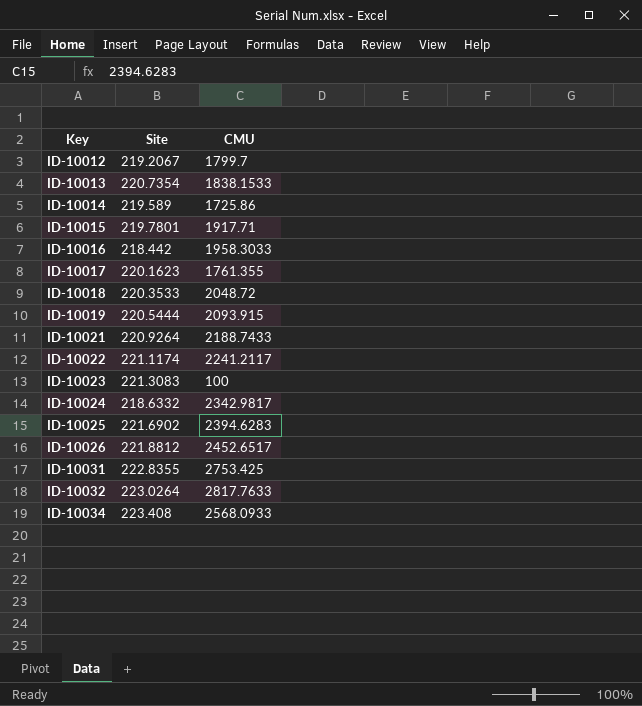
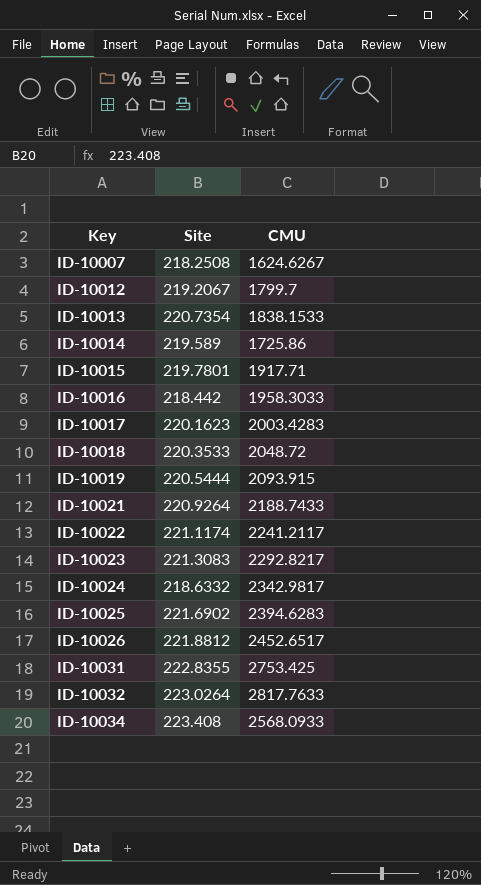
row ID-10007: none -> 218.2508 | 1624.6267
ID-10017 | CMU: 1761.355 -> 2003.4283
ID-10023 | CMU: 100 -> 2292.8217

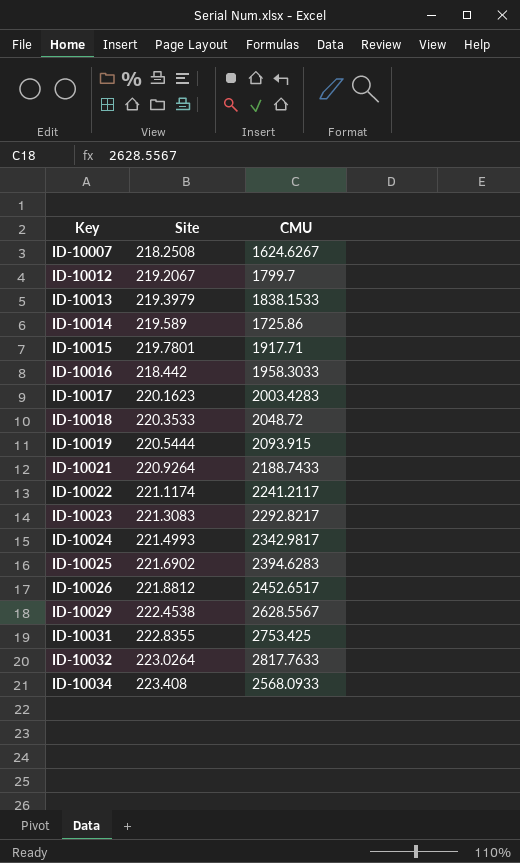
ID-10013 | Site: 220.7354 -> 219.3979
ID-10024 | Site: 218.6332 -> 221.4993
row ID-10029: none -> 222.4538 | 2628.5567

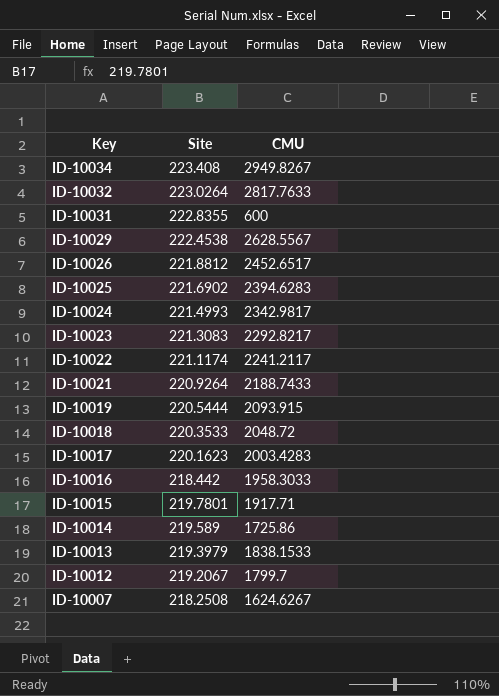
row order: Key ascending -> Key descending
ID-10034 | CMU: 2568.0933 -> 2949.8267
ID-10031 | CMU: 2753.425 -> 600

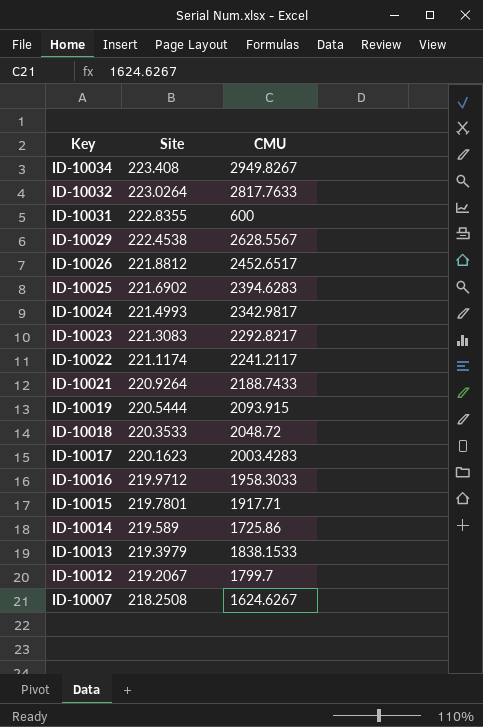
ID-10016 | Site: 218.442 -> 219.9712

